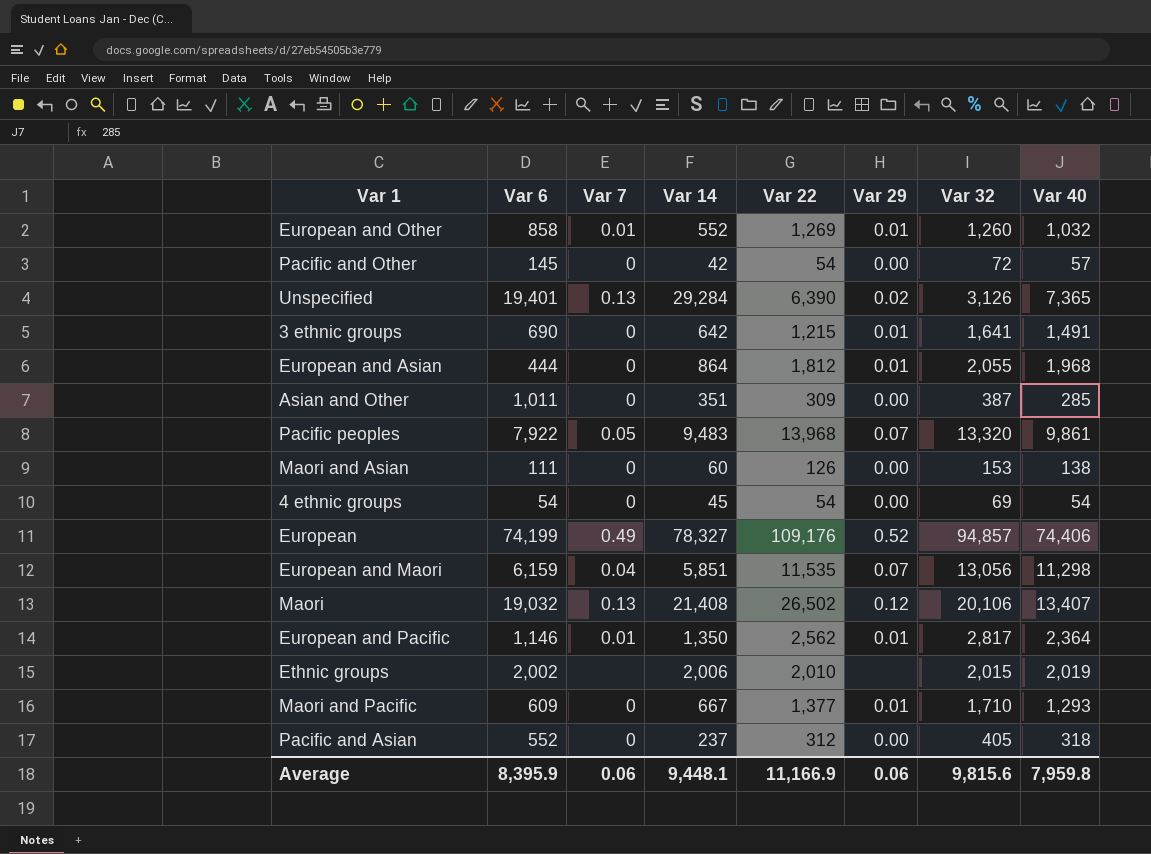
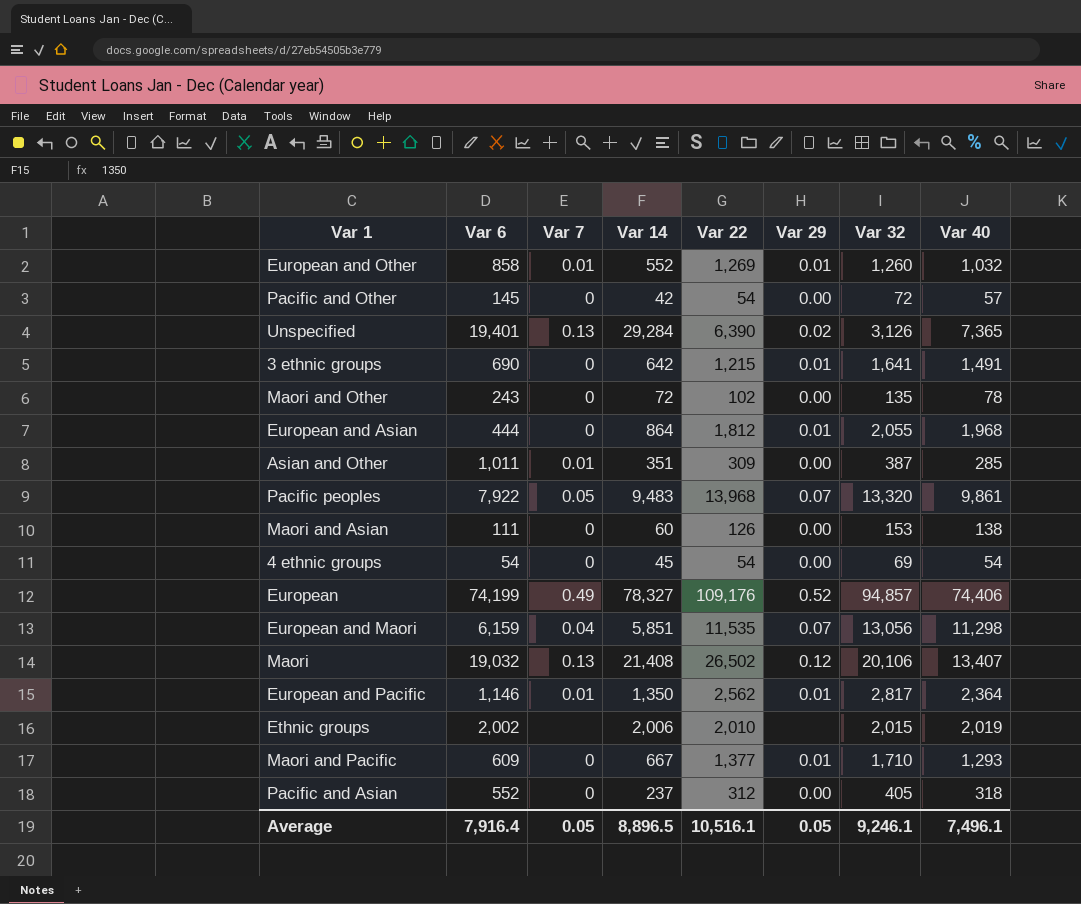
row Maori and Other: none -> 243 | 0 | 72 | 102 | 0.00 | 135 | 78
Asian and Other | Var 7: 0 -> 0.01
Average | Var 6: 8,395.9 -> 7,916.4
Average | Var 7: 0.06 -> 0.05
Average | Var 14: 9,448.1 -> 8,896.5
Average | Var 22: 11,166.9 -> 10,516.1
Average | Var 29: 0.06 -> 0.05
Average | Var 32: 9,815.6 -> 9,246.1
Average | Var 40: 7,959.8 -> 7,496.1

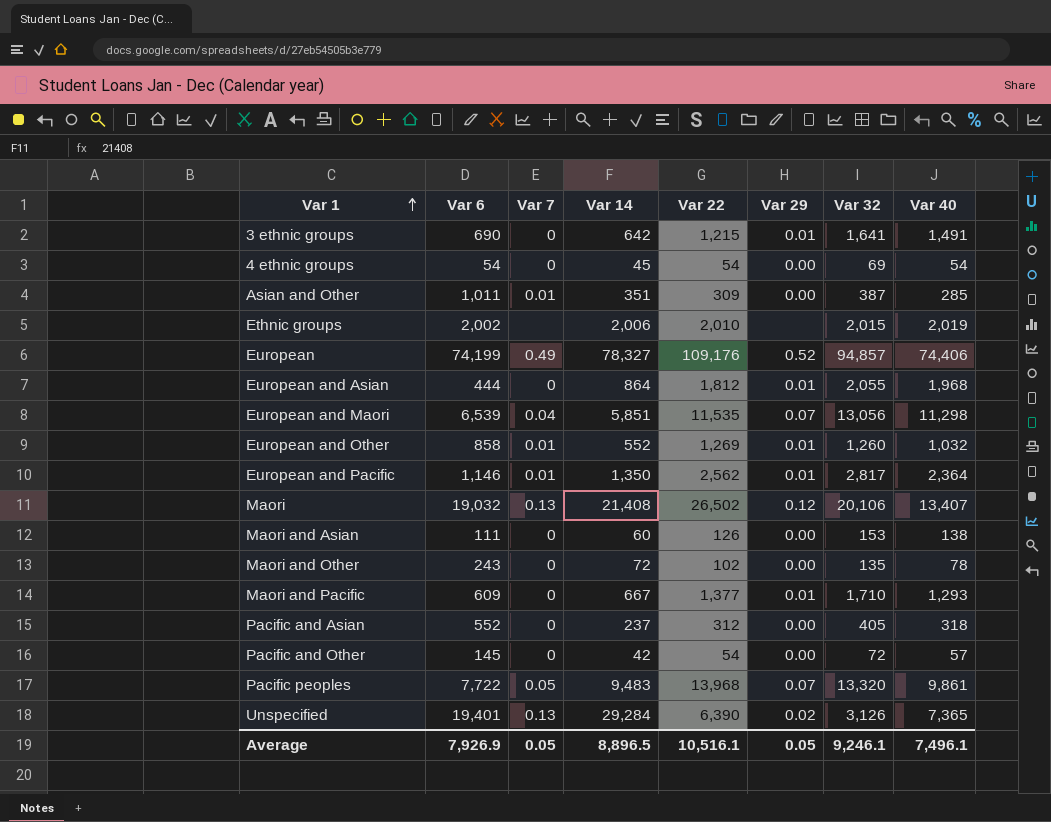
row order: none -> Var 1 ascending
European and Maori | Var 6: 6,159 -> 6,539
Pacific peoples | Var 6: 7,922 -> 7,722
Average | Var 6: 7,916.4 -> 7,926.9

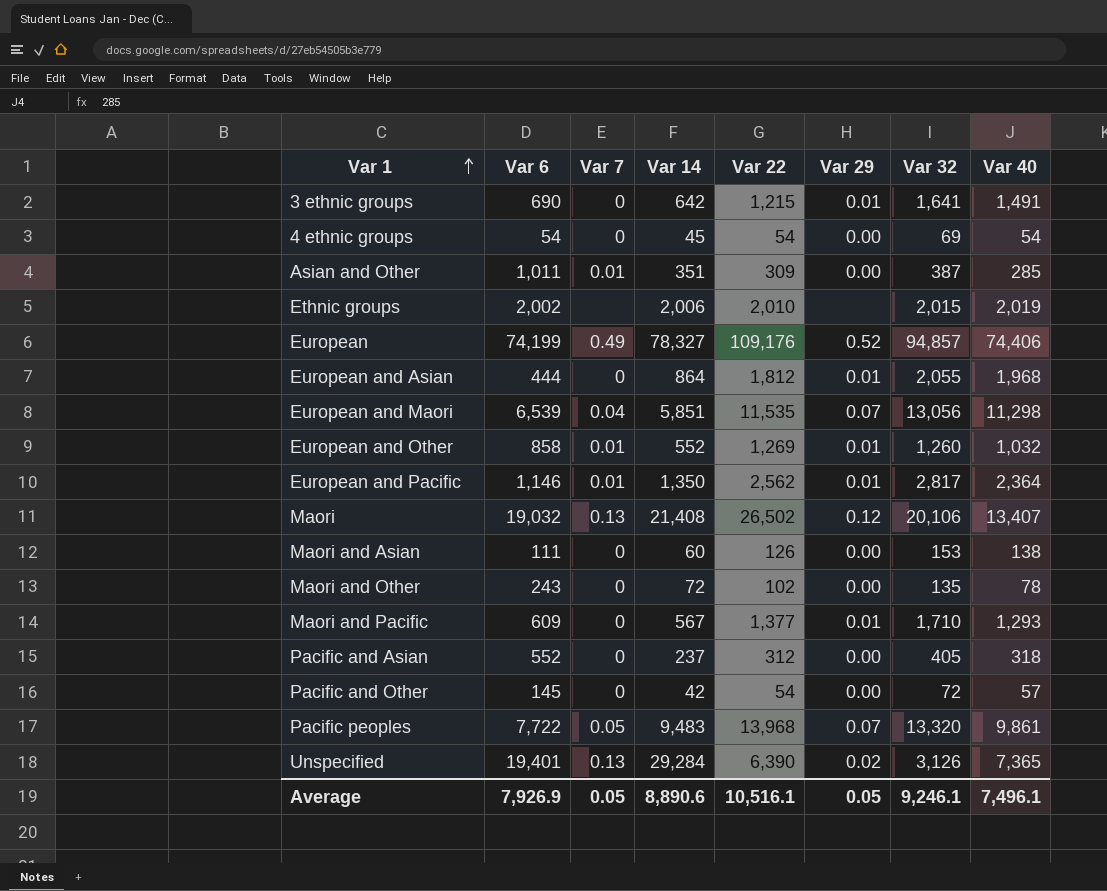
Maori and Pacific | Var 14: 667 -> 567
Average | Var 14: 8,896.5 -> 8,890.6

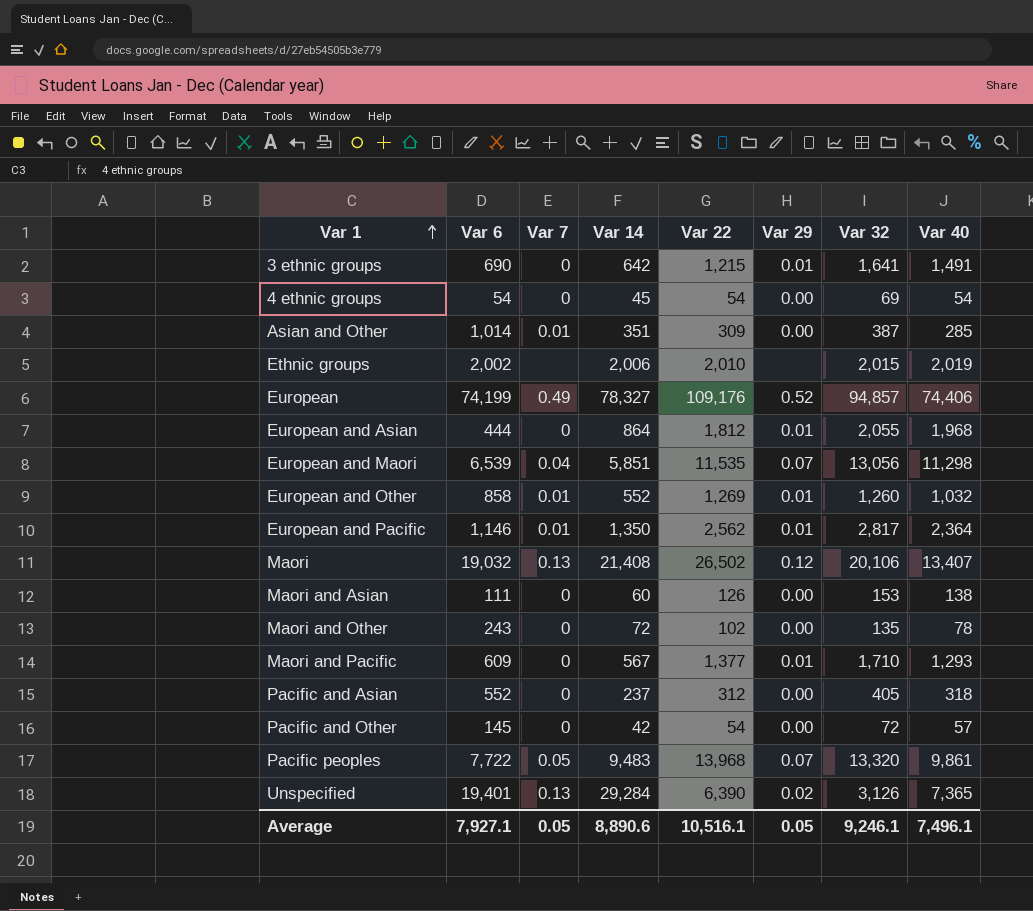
Asian and Other | Var 6: 1,011 -> 1,014
Average | Var 6: 7,926.9 -> 7,927.1

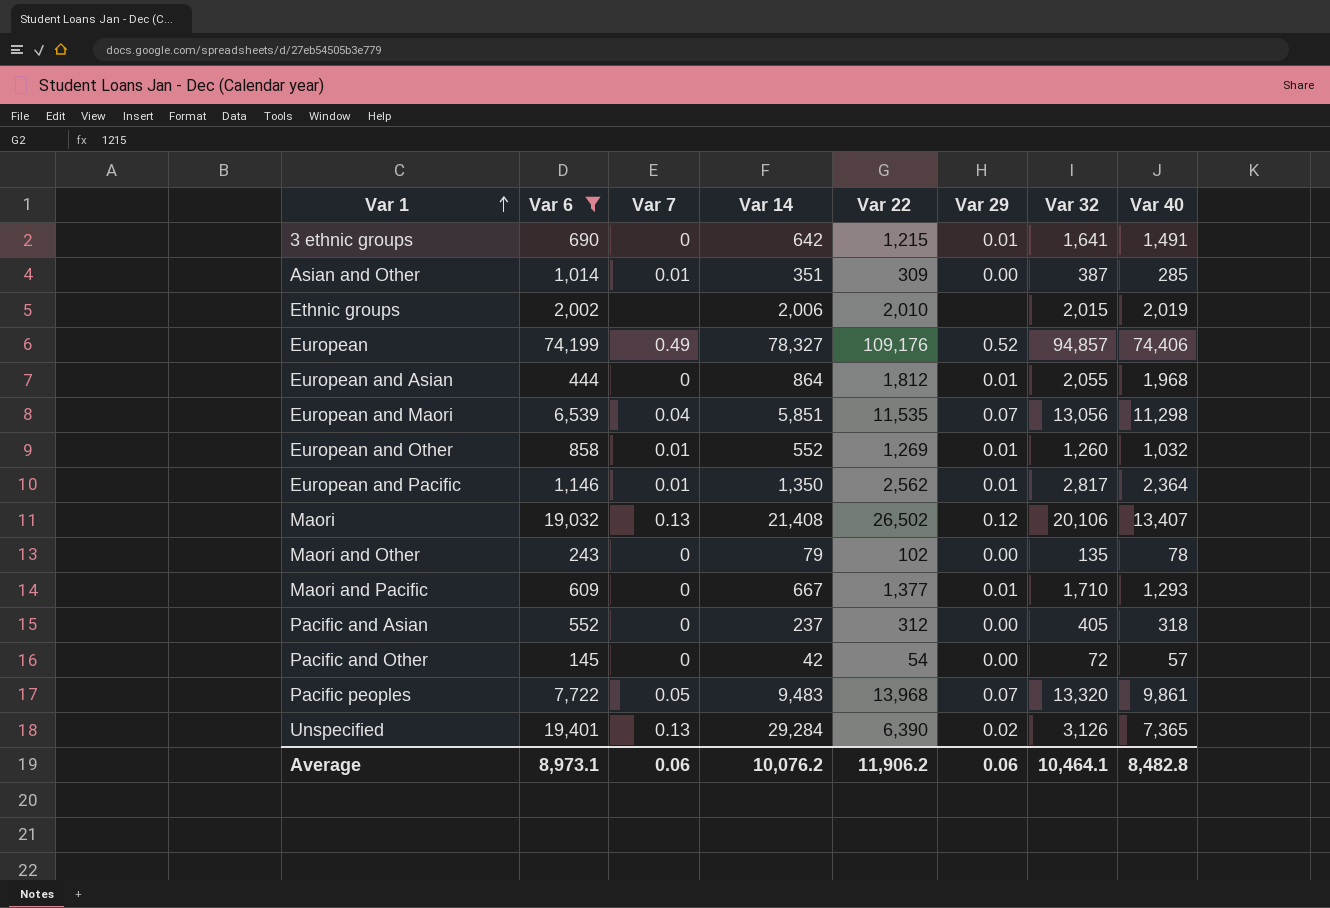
filter: none -> Var 6 >= 145
Maori and Other | Var 14: 72 -> 79
Maori and Pacific | Var 14: 567 -> 667
Average | Var 6: 7,927.1 -> 8,973.1
Average | Var 7: 0.05 -> 0.06
Average | Var 14: 8,890.6 -> 10,076.2
Average | Var 22: 10,516.1 -> 11,906.2
Average | Var 29: 0.05 -> 0.06
Average | Var 32: 9,246.1 -> 10,464.1
Average | Var 40: 7,496.1 -> 8,482.8

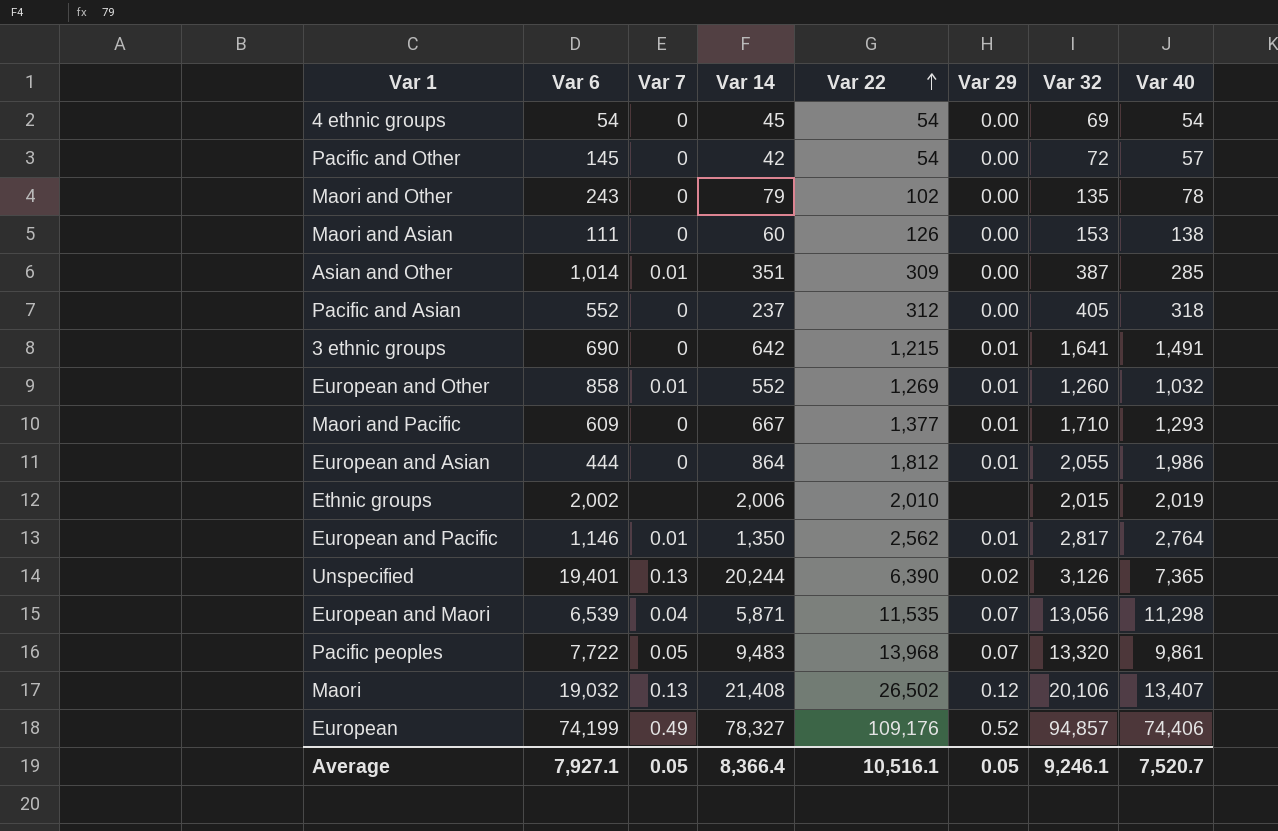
filter: Var 6 >= 145 -> none
row order: Var 1 ascending -> Var 22 ascending
European and Asian | Var 40: 1,968 -> 1,986
European and Pacific | Var 40: 2,364 -> 2,764
Unspecified | Var 14: 29,284 -> 20,244
European and Maori | Var 14: 5,851 -> 5,871
Average | Var 6: 8,973.1 -> 7,927.1
Average | Var 7: 0.06 -> 0.05
Average | Var 14: 10,076.2 -> 8,366.4
Average | Var 22: 11,906.2 -> 10,516.1
Average | Var 29: 0.06 -> 0.05
Average | Var 32: 10,464.1 -> 9,246.1
Average | Var 40: 8,482.8 -> 7,520.7

